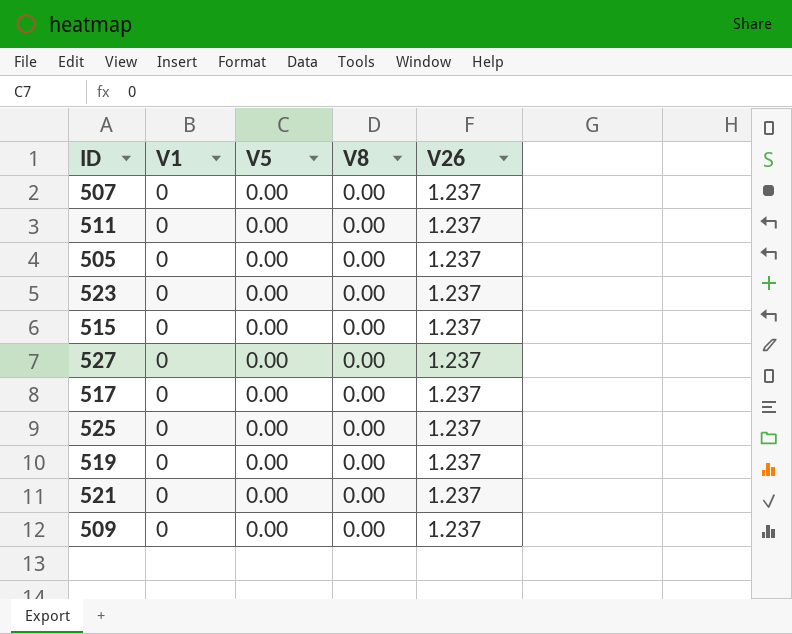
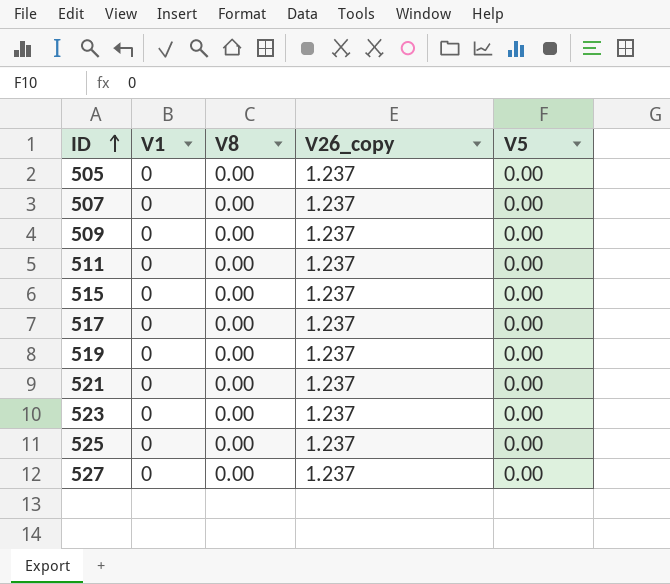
row order: none -> ID ascending
column name: V26 -> V26_copy
column V5 | position: 3 -> 5

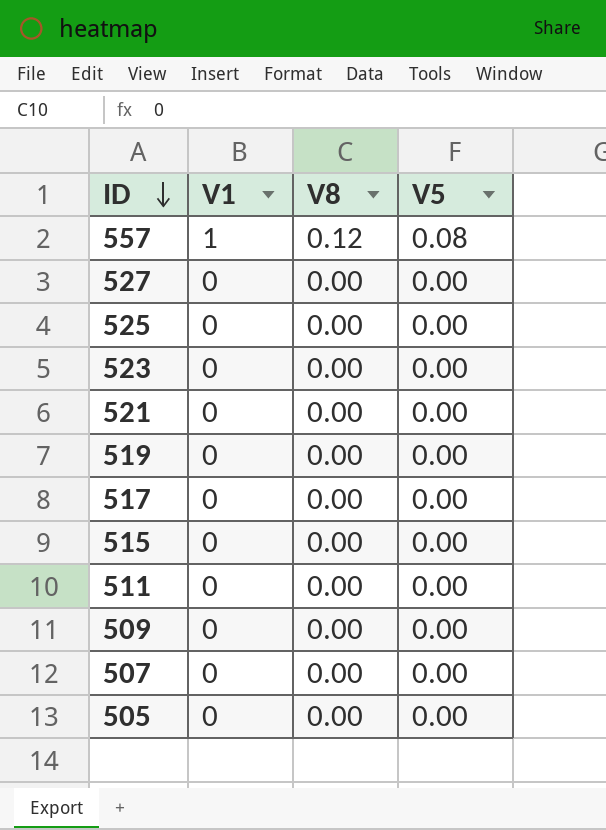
row order: ID ascending -> ID descending
column V26_copy | position: 4 -> none
row 557: none -> 1 | 0.12 | 0.08

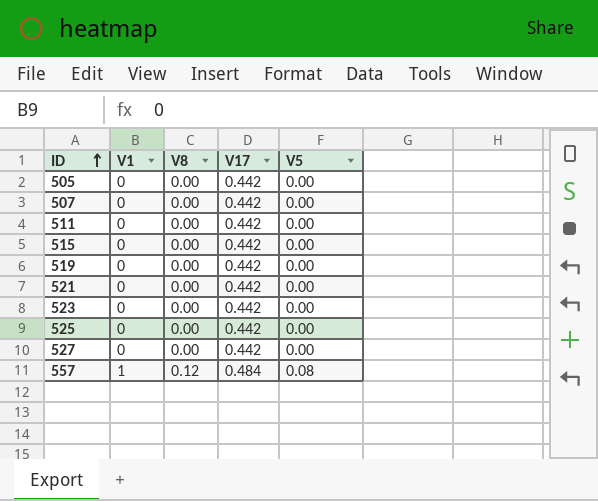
row order: ID descending -> ID ascending
column V17 | position: none -> 4
row 517: 0 | 0.00 | 0.00 -> none
row 509: 0 | 0.00 | 0.00 -> none

